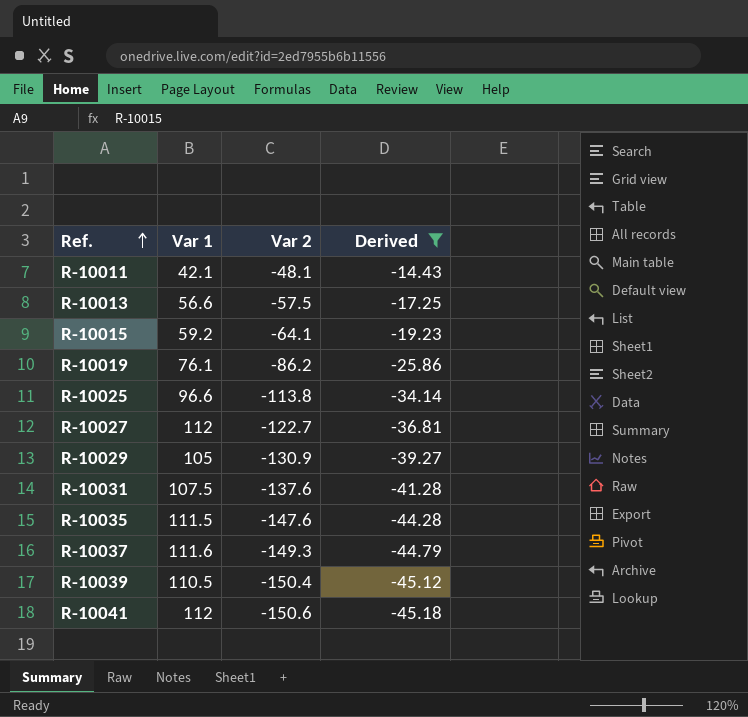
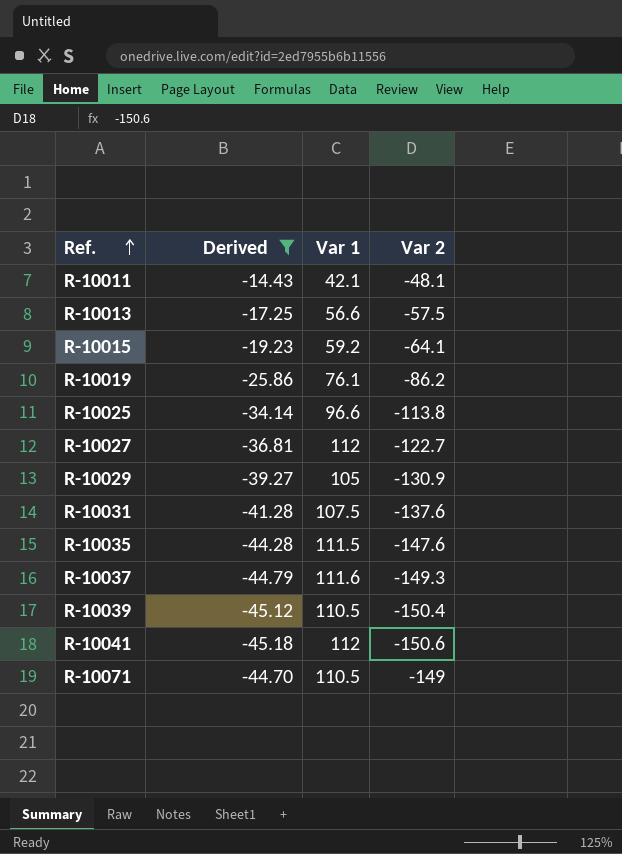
column Derived | position: 4 -> 2
row R-10071: none -> -44.70 | 110.5 | -149

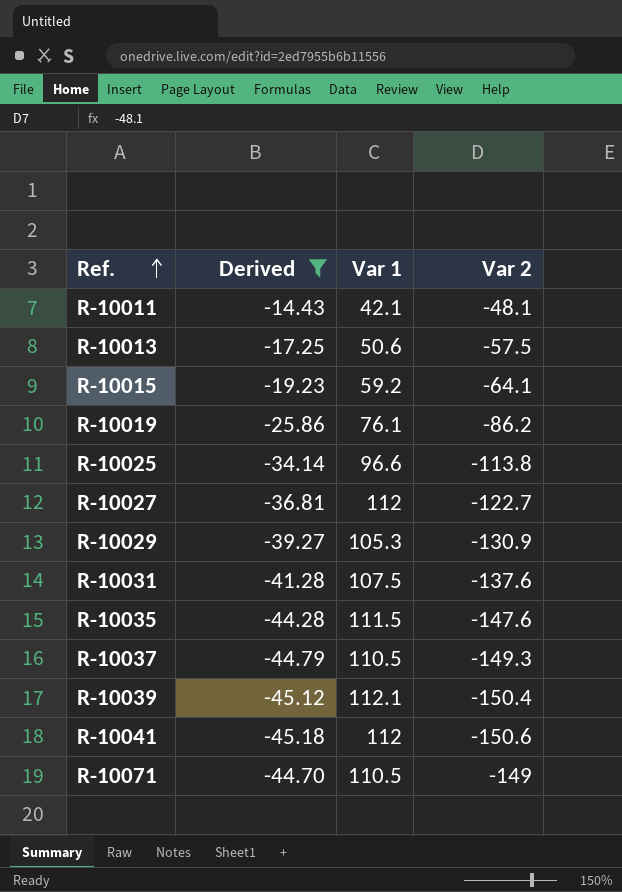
R-10013 | Var 1: 56.6 -> 50.6
R-10029 | Var 1: 105 -> 105.3
R-10037 | Var 1: 111.6 -> 110.5
R-10039 | Var 1: 110.5 -> 112.1

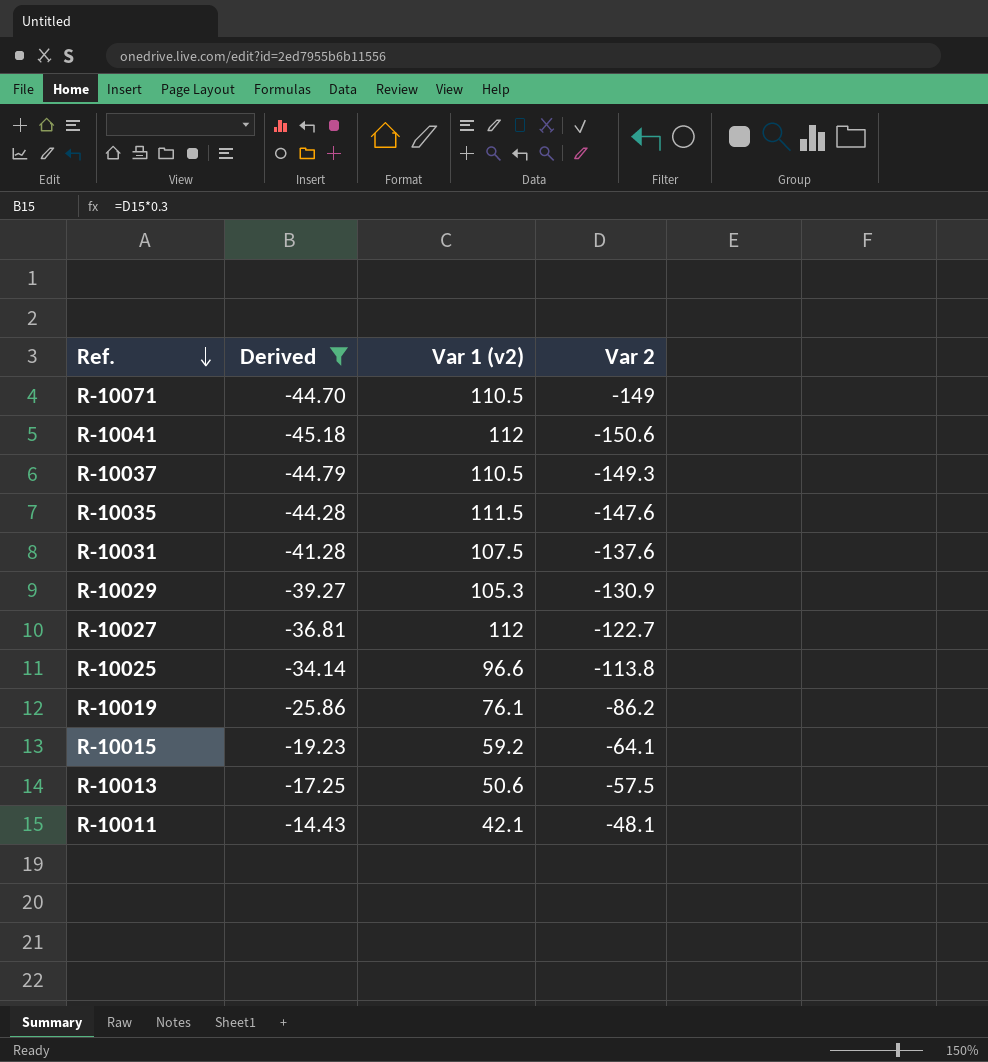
row order: Ref. ascending -> Ref. descending
column name: Var 1 -> Var 1 (v2)
row R-10039: -45.12 | 112.1 | -150.4 -> none

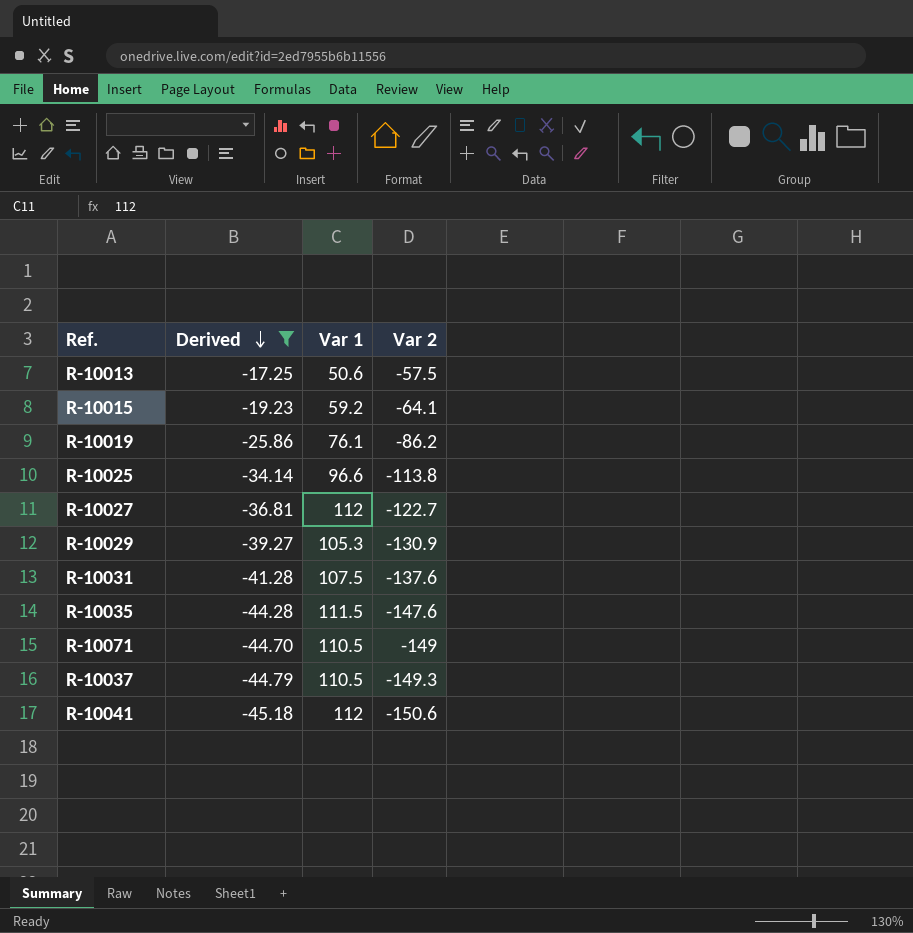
row order: Ref. descending -> Derived descending
column name: Var 1 (v2) -> Var 1
row R-10011: -14.43 | 42.1 | -48.1 -> none

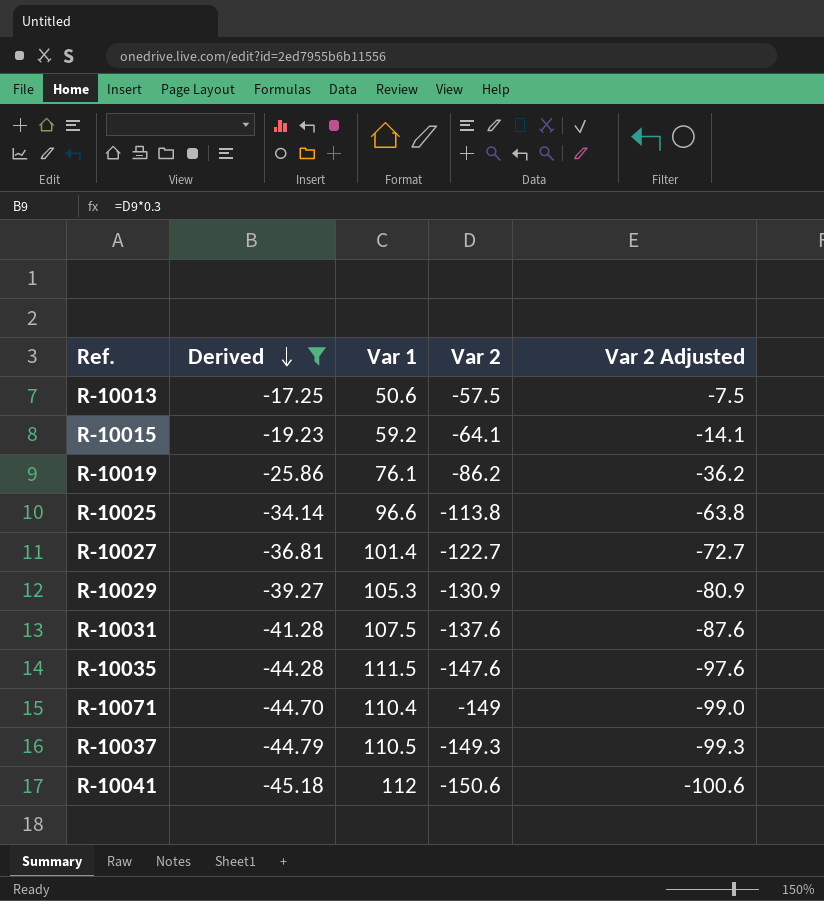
column Var 2 Adjusted | formula: none -> [Var 2] + 50
R-10027 | Var 1: 112 -> 101.4
R-10071 | Var 1: 110.5 -> 110.4

